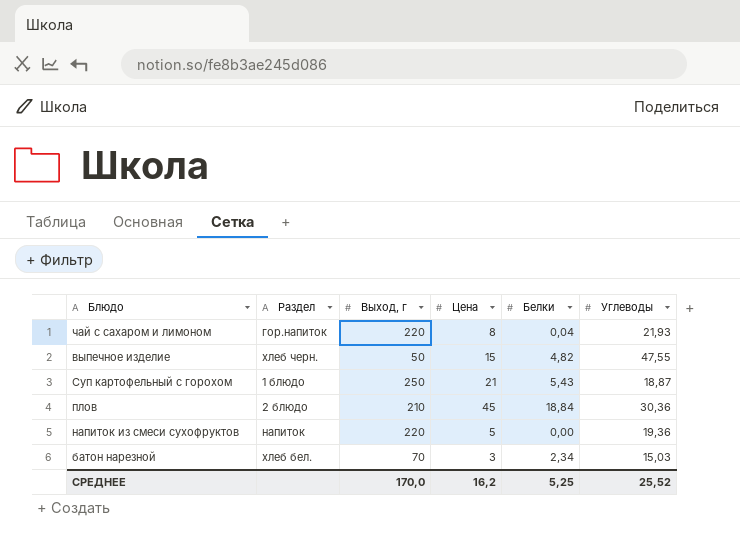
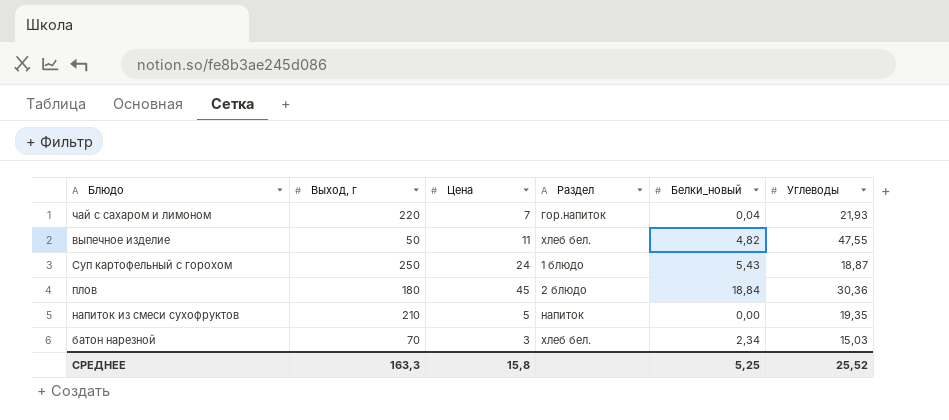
column Раздел | position: 2 -> 4
column name: Белки -> Белки_новый
чай с сахаром и лимоном | Цена: 8 -> 7
выпечное изделие | Цена: 15 -> 11
выпечное изделие | Раздел: хлеб черн. -> хлеб бел.
Суп картофельный с горохом | Цена: 21 -> 24
плов | Выход, г: 210 -> 180
напиток из смеси сухофруктов | Выход, г: 220 -> 210
напиток из смеси сухофруктов | Углеводы: 19,36 -> 19,35
СРЕДНЕЕ | Выход, г: 170,0 -> 163,3
СРЕДНЕЕ | Цена: 16,2 -> 15,8

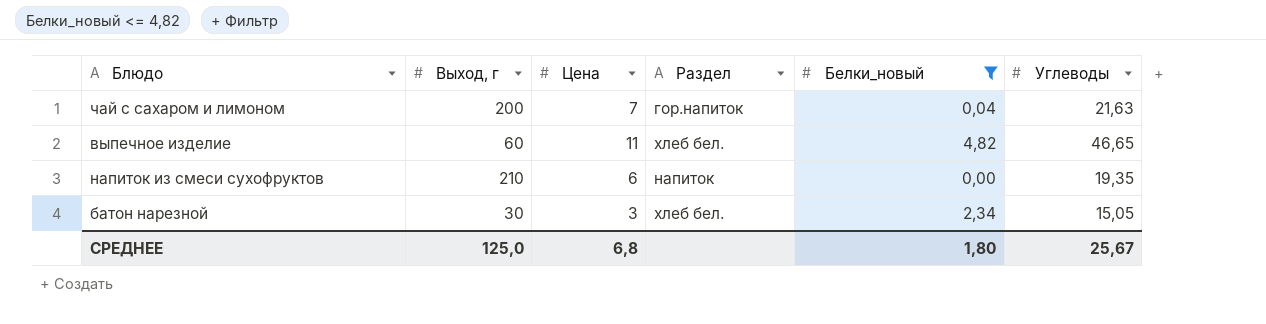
filter: none -> Белки_новый <= 4,82
чай с сахаром и лимоном | Выход, г: 220 -> 200
чай с сахаром и лимоном | Углеводы: 21,93 -> 21,63
выпечное изделие | Выход, г: 50 -> 60
выпечное изделие | Углеводы: 47,55 -> 46,65
напиток из смеси сухофруктов | Цена: 5 -> 6
батон нарезной | Выход, г: 70 -> 30
батон нарезной | Углеводы: 15,03 -> 15,05
СРЕДНЕЕ | Выход, г: 163,3 -> 125,0
СРЕДНЕЕ | Цена: 15,8 -> 6,8
СРЕДНЕЕ | Белки_новый: 5,25 -> 1,80
СРЕДНЕЕ | Углеводы: 25,52 -> 25,67

